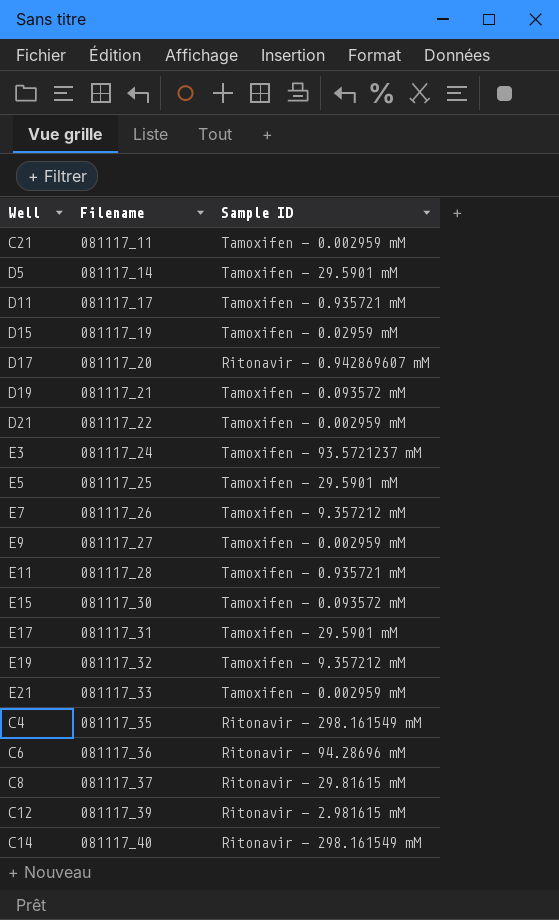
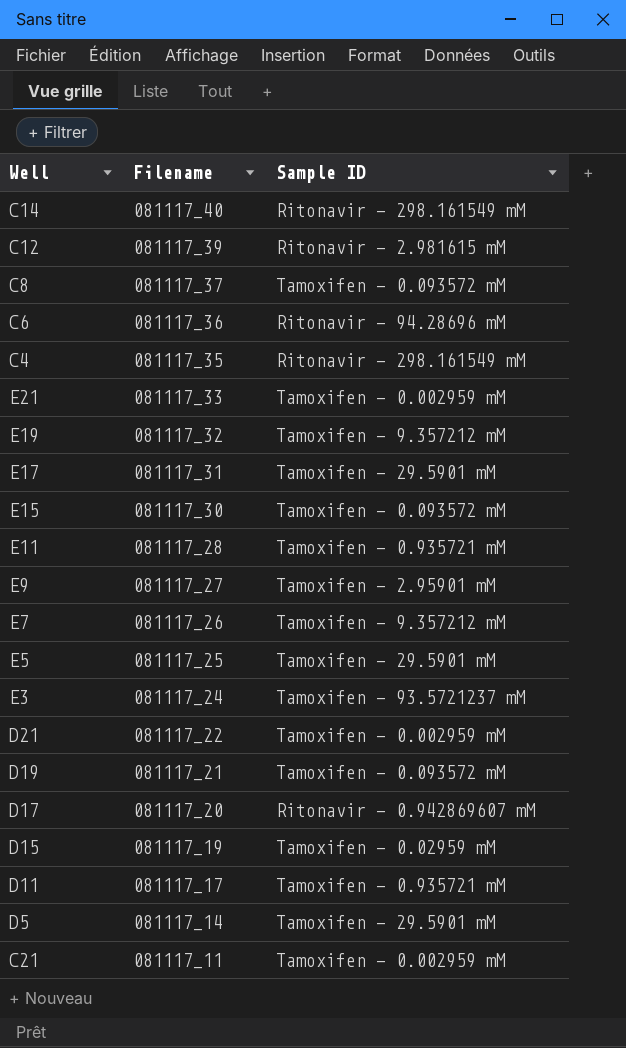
row order: Filename ascending -> Filename descending
C8 | Sample ID: Ritonavir - 29.81615 mM -> Tamoxifen - 0.093572 mM
E9 | Sample ID: Tamoxifen - 0.002959 mM -> Tamoxifen - 2.95901 mM

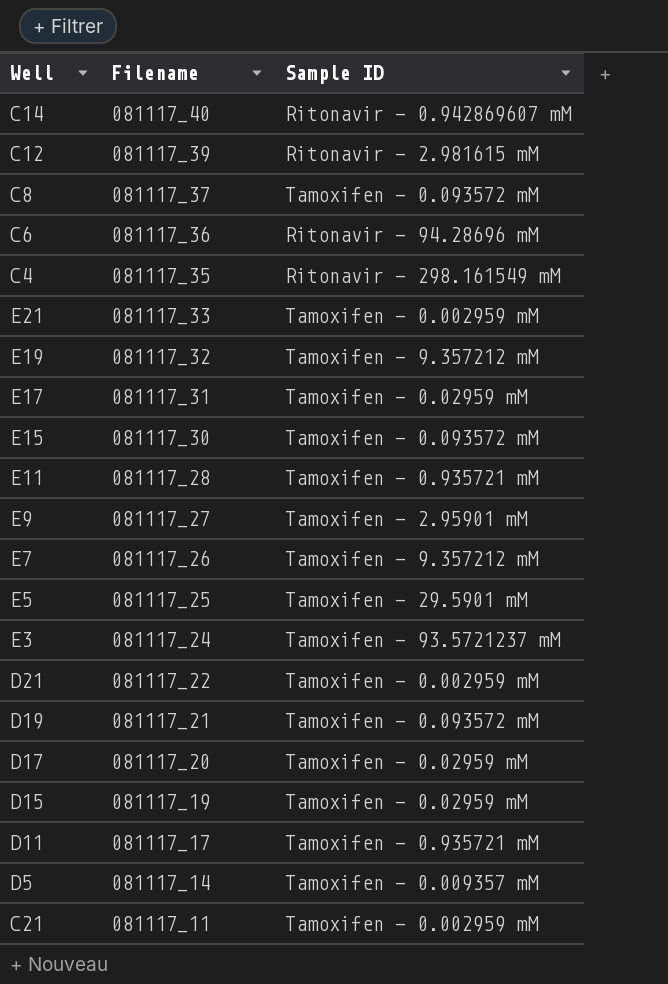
C14 | Sample ID: Ritonavir - 298.161549 mM -> Ritonavir - 0.942869607 mM
E17 | Sample ID: Tamoxifen - 29.5901 mM -> Tamoxifen - 0.02959 mM
D17 | Sample ID: Ritonavir - 0.942869607 mM -> Tamoxifen - 0.02959 mM
D5 | Sample ID: Tamoxifen - 29.5901 mM -> Tamoxifen - 0.009357 mM

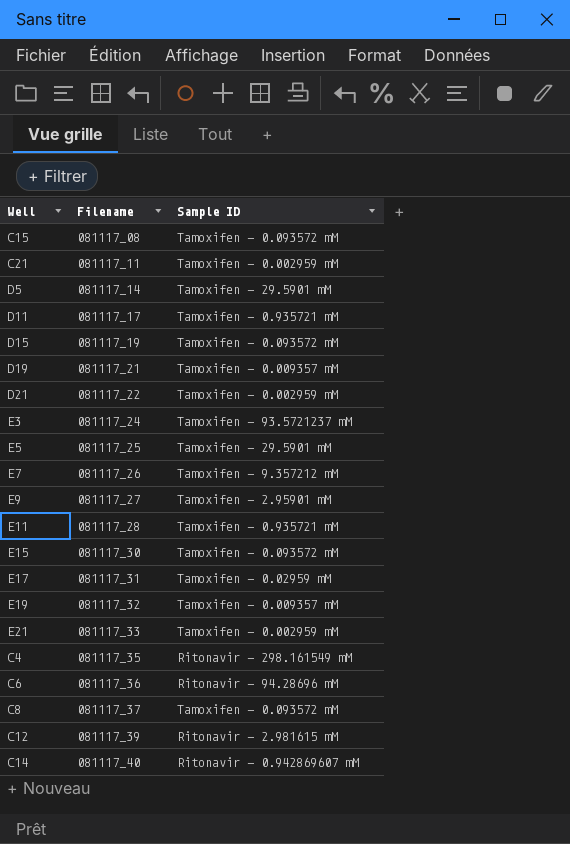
row order: Filename descending -> Filename ascending
row D17: 081117_20 | Tamoxifen - 0.02959 mM -> none
row C15: none -> 081117_08 | Tamoxifen - 0.093572 mM
D5 | Sample ID: Tamoxifen - 0.009357 mM -> Tamoxifen - 29.5901 mM
D15 | Sample ID: Tamoxifen - 0.02959 mM -> Tamoxifen - 0.093572 mM
D19 | Sample ID: Tamoxifen - 0.093572 mM -> Tamoxifen - 0.009357 mM
E19 | Sample ID: Tamoxifen - 9.357212 mM -> Tamoxifen - 0.009357 mM

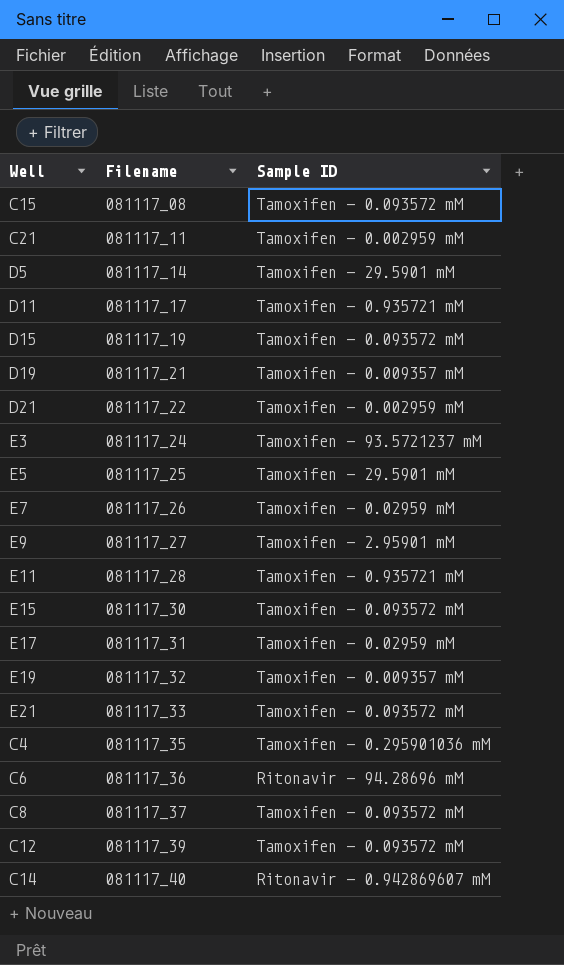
E7 | Sample ID: Tamoxifen - 9.357212 mM -> Tamoxifen - 0.02959 mM
E21 | Sample ID: Tamoxifen - 0.002959 mM -> Tamoxifen - 0.093572 mM
C4 | Sample ID: Ritonavir - 298.161549 mM -> Tamoxifen - 0.295901036 mM
C12 | Sample ID: Ritonavir - 2.981615 mM -> Tamoxifen - 0.093572 mM

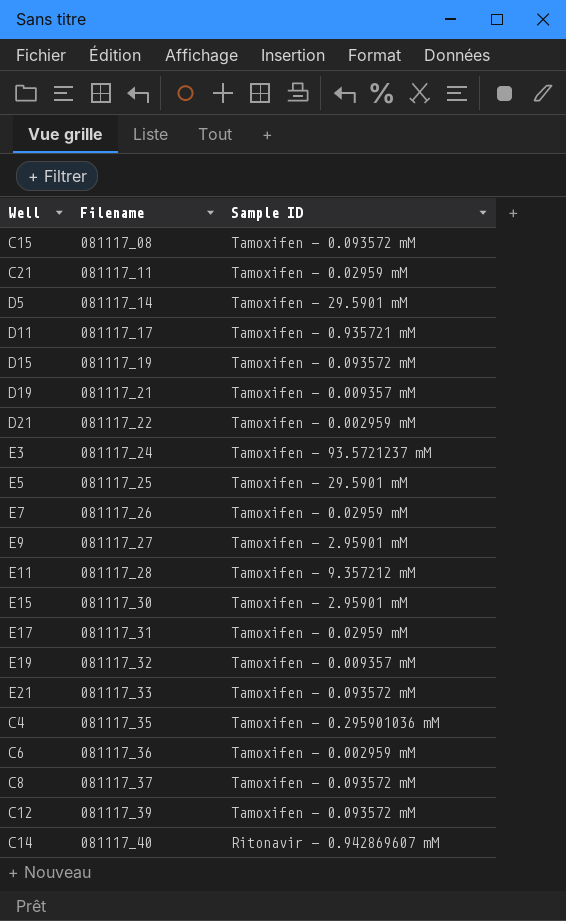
C21 | Sample ID: Tamoxifen - 0.002959 mM -> Tamoxifen - 0.02959 mM
E11 | Sample ID: Tamoxifen - 0.935721 mM -> Tamoxifen - 9.357212 mM
E15 | Sample ID: Tamoxifen - 0.093572 mM -> Tamoxifen - 2.95901 mM
C6 | Sample ID: Ritonavir - 94.28696 mM -> Tamoxifen - 0.002959 mM

